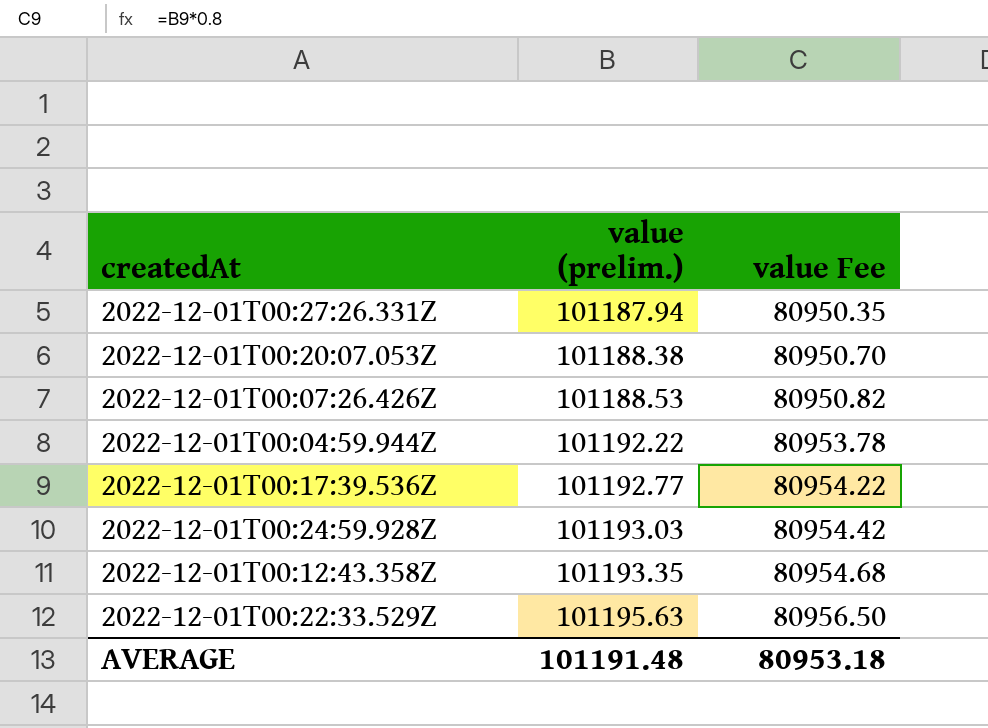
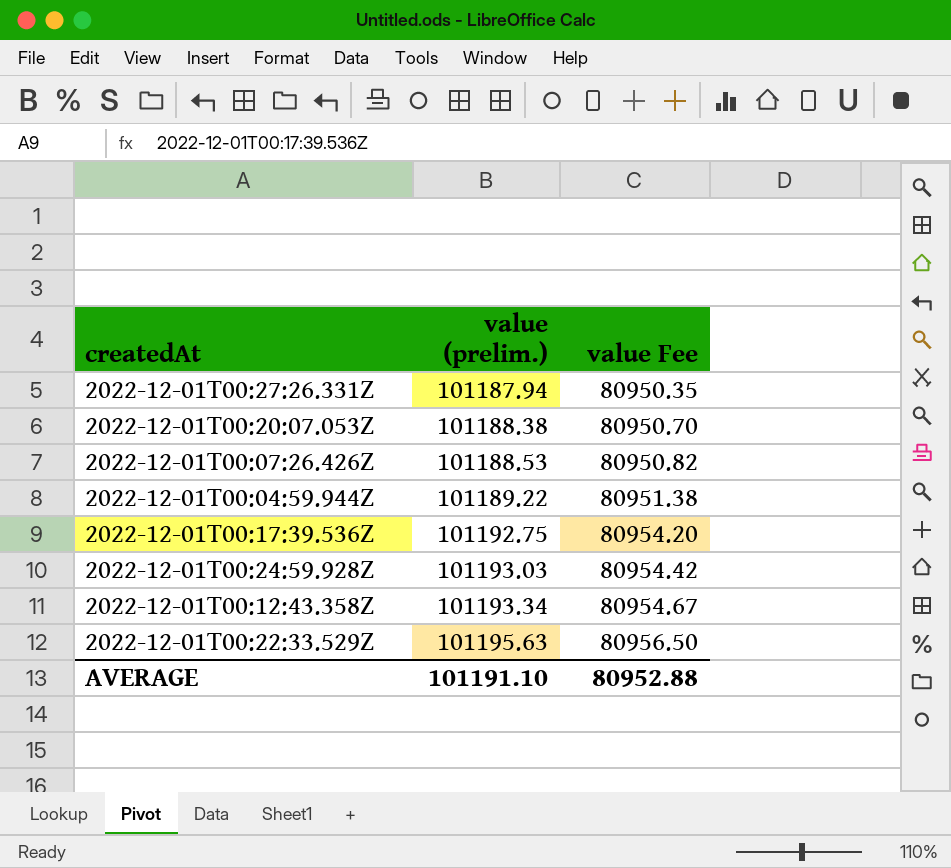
2022-12-01T00:04:59.944Z | value (prelim.): 101192.22 -> 101189.22
2022-12-01T00:04:59.944Z | value Fee: 80953.78 -> 80951.38
2022-12-01T00:17:39.536Z | value (prelim.): 101192.77 -> 101192.75
2022-12-01T00:17:39.536Z | value Fee: 80954.22 -> 80954.20
2022-12-01T00:12:43.358Z | value (prelim.): 101193.35 -> 101193.34
2022-12-01T00:12:43.358Z | value Fee: 80954.68 -> 80954.67
AVERAGE | value (prelim.): 101191.48 -> 101191.10
AVERAGE | value Fee: 80953.18 -> 80952.88

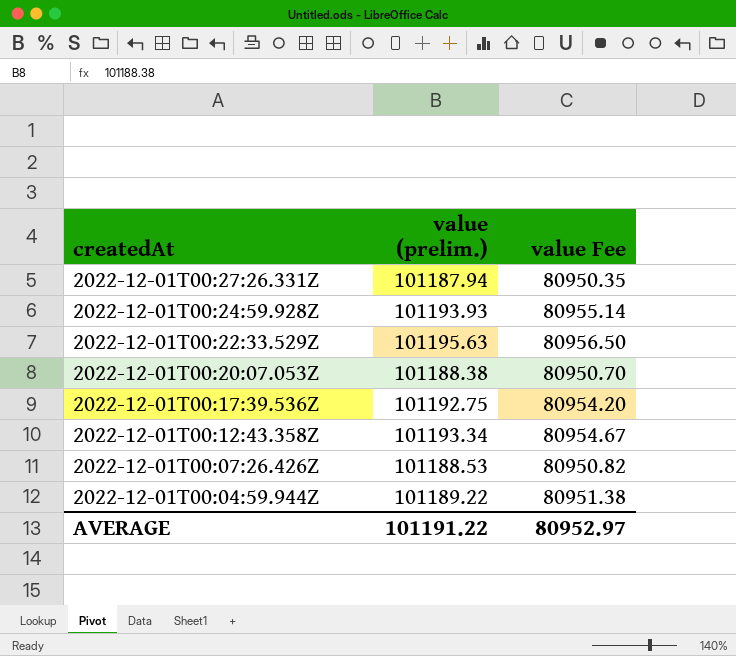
row order: value (prelim.) ascending -> createdAt descending
2022-12-01T00:24:59.928Z | value (prelim.): 101193.03 -> 101193.93
2022-12-01T00:24:59.928Z | value Fee: 80954.42 -> 80955.14
AVERAGE | value (prelim.): 101191.10 -> 101191.22
AVERAGE | value Fee: 80952.88 -> 80952.97

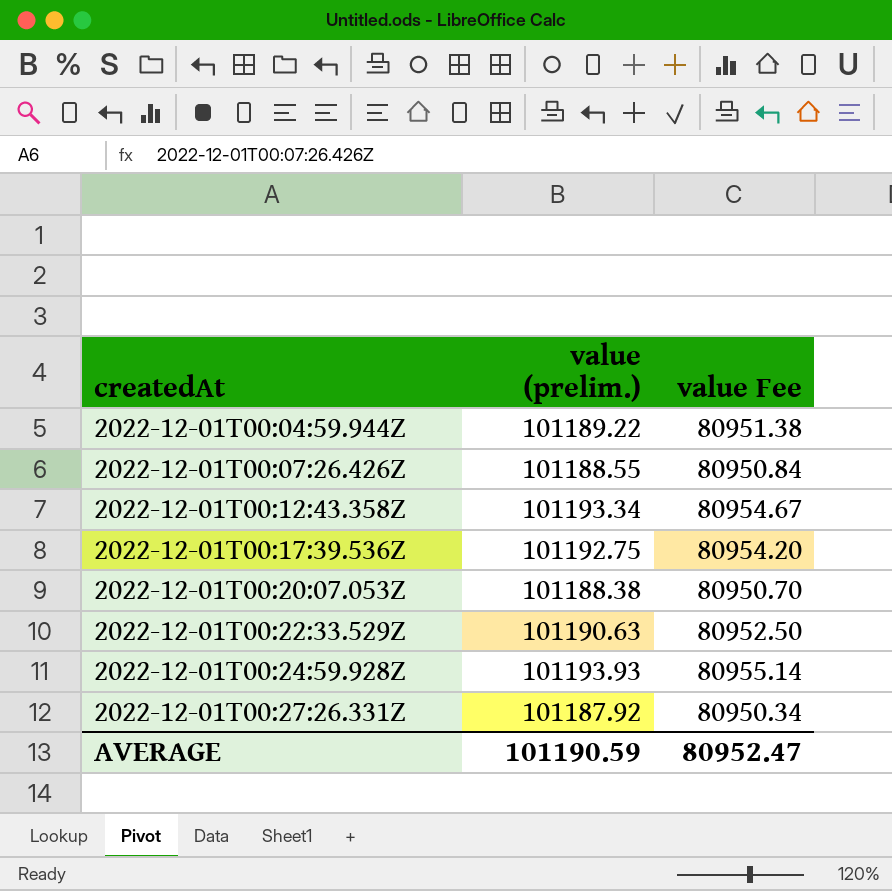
row order: createdAt descending -> createdAt ascending
2022-12-01T00:07:26.426Z | value (prelim.): 101188.53 -> 101188.55
2022-12-01T00:07:26.426Z | value Fee: 80950.82 -> 80950.84
2022-12-01T00:22:33.529Z | value (prelim.): 101195.63 -> 101190.63
2022-12-01T00:22:33.529Z | value Fee: 80956.50 -> 80952.50
2022-12-01T00:27:26.331Z | value (prelim.): 101187.94 -> 101187.92
2022-12-01T00:27:26.331Z | value Fee: 80950.35 -> 80950.34
AVERAGE | value (prelim.): 101191.22 -> 101190.59
AVERAGE | value Fee: 80952.97 -> 80952.47

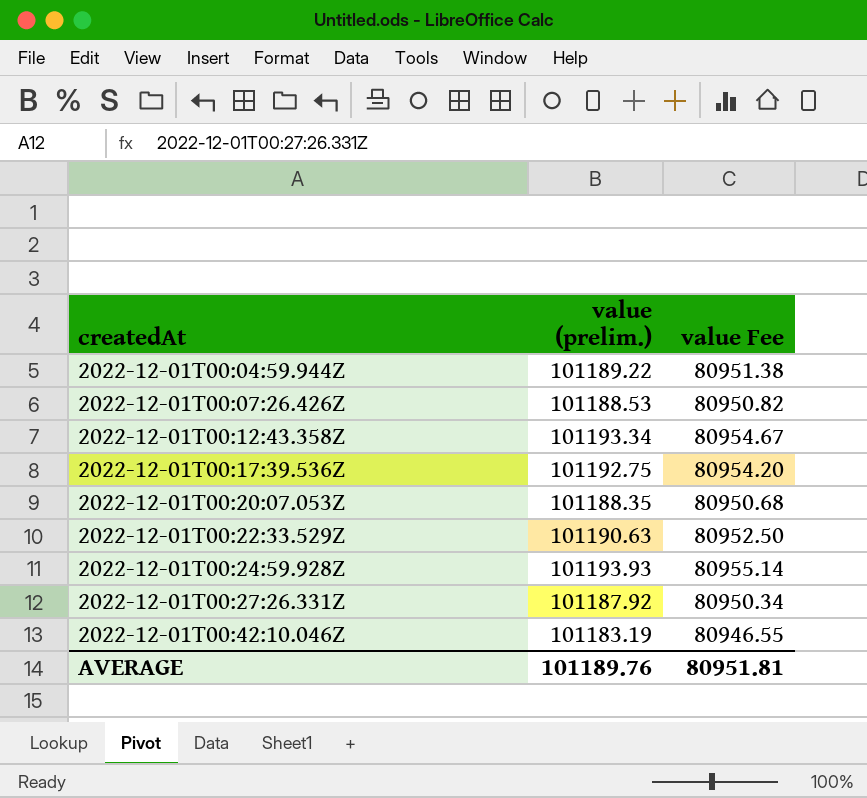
2022-12-01T00:07:26.426Z | value (prelim.): 101188.55 -> 101188.53
2022-12-01T00:07:26.426Z | value Fee: 80950.84 -> 80950.82
2022-12-01T00:20:07.053Z | value (prelim.): 101188.38 -> 101188.35
2022-12-01T00:20:07.053Z | value Fee: 80950.70 -> 80950.68
row 2022-12-01T00:42:10.046Z: none -> 101183.19 | 80946.55
AVERAGE | value (prelim.): 101190.59 -> 101189.76
AVERAGE | value Fee: 80952.47 -> 80951.81

